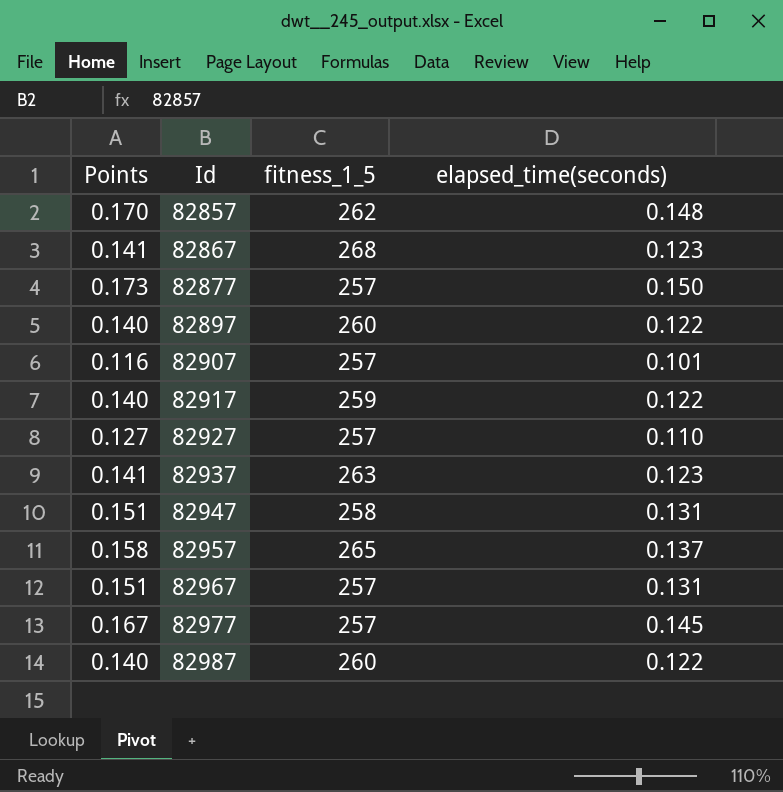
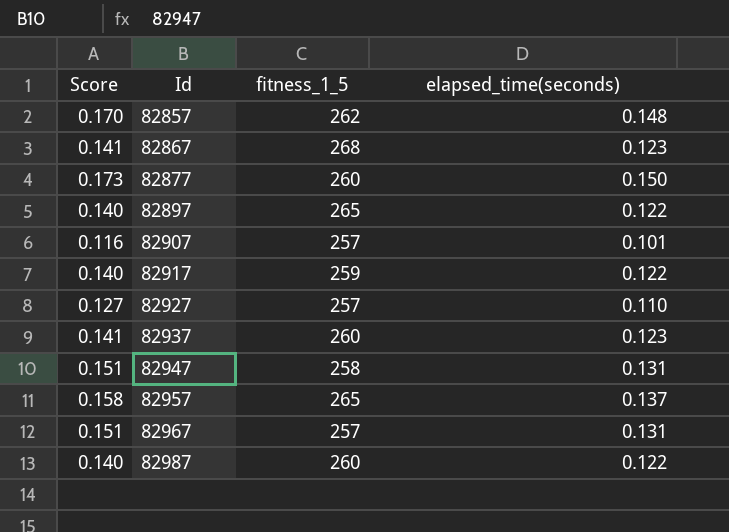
column name: Points -> Score
row 82977: 0.167 | 257 | 0.145 -> none
82877 | fitness_1_5: 257 -> 260
82897 | fitness_1_5: 260 -> 265
82937 | fitness_1_5: 263 -> 260

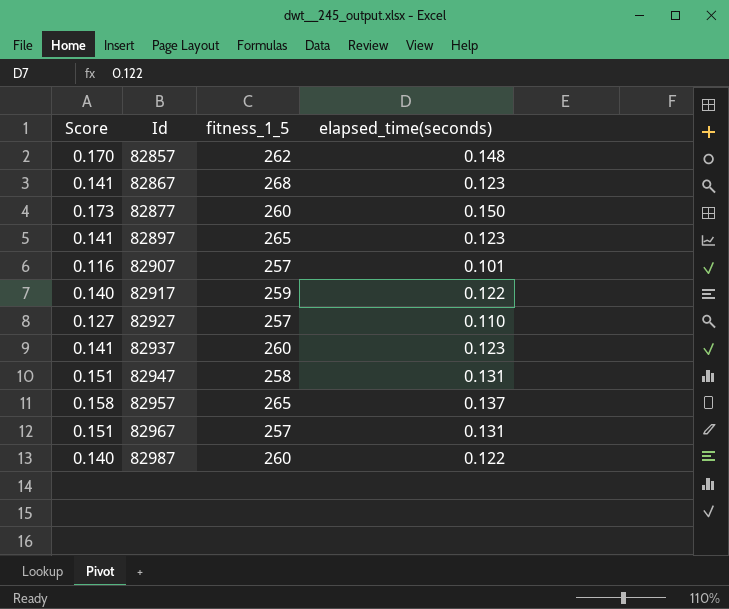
82897 | Score: 0.140 -> 0.141
82897 | elapsed_time(seconds): 0.122 -> 0.123

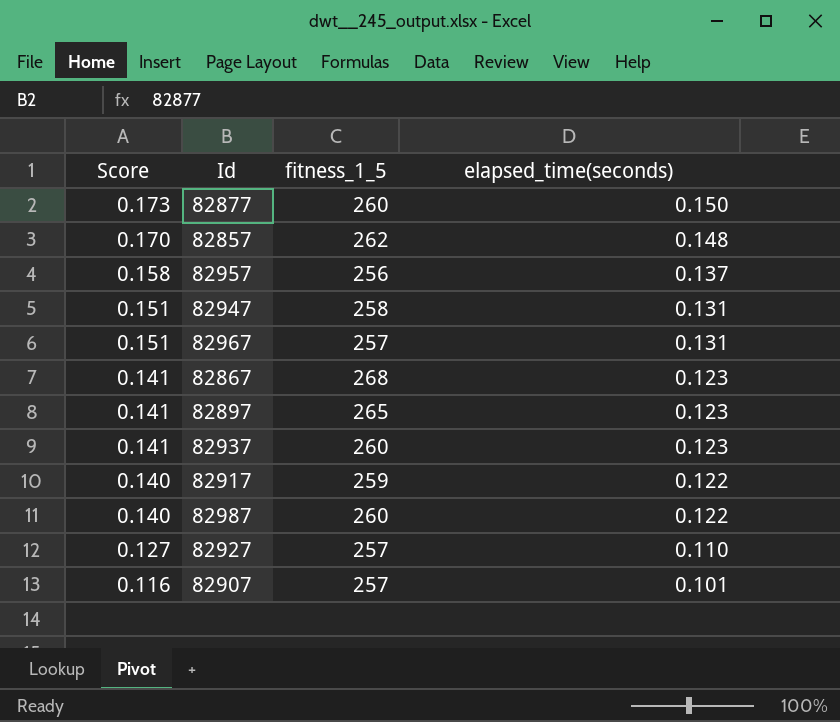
row order: Id ascending -> Score descending
82957 | fitness_1_5: 265 -> 256

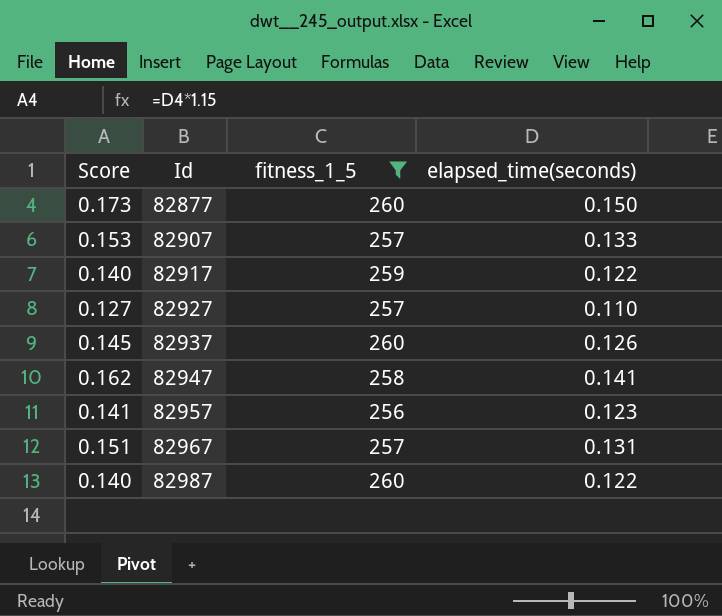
filter: none -> fitness_1_5 <= 260
row order: Score descending -> Id ascending
82907 | Score: 0.116 -> 0.153
82907 | elapsed_time(seconds): 0.101 -> 0.133
82937 | Score: 0.141 -> 0.145
82937 | elapsed_time(seconds): 0.123 -> 0.126
82947 | Score: 0.151 -> 0.162
82947 | elapsed_time(seconds): 0.131 -> 0.141
82957 | Score: 0.158 -> 0.141
82957 | elapsed_time(seconds): 0.137 -> 0.123

